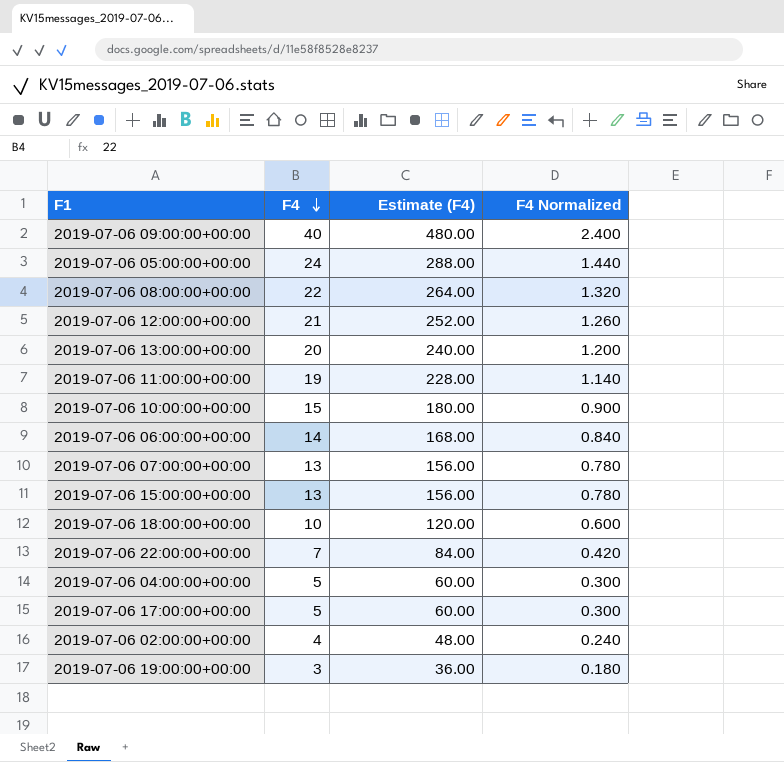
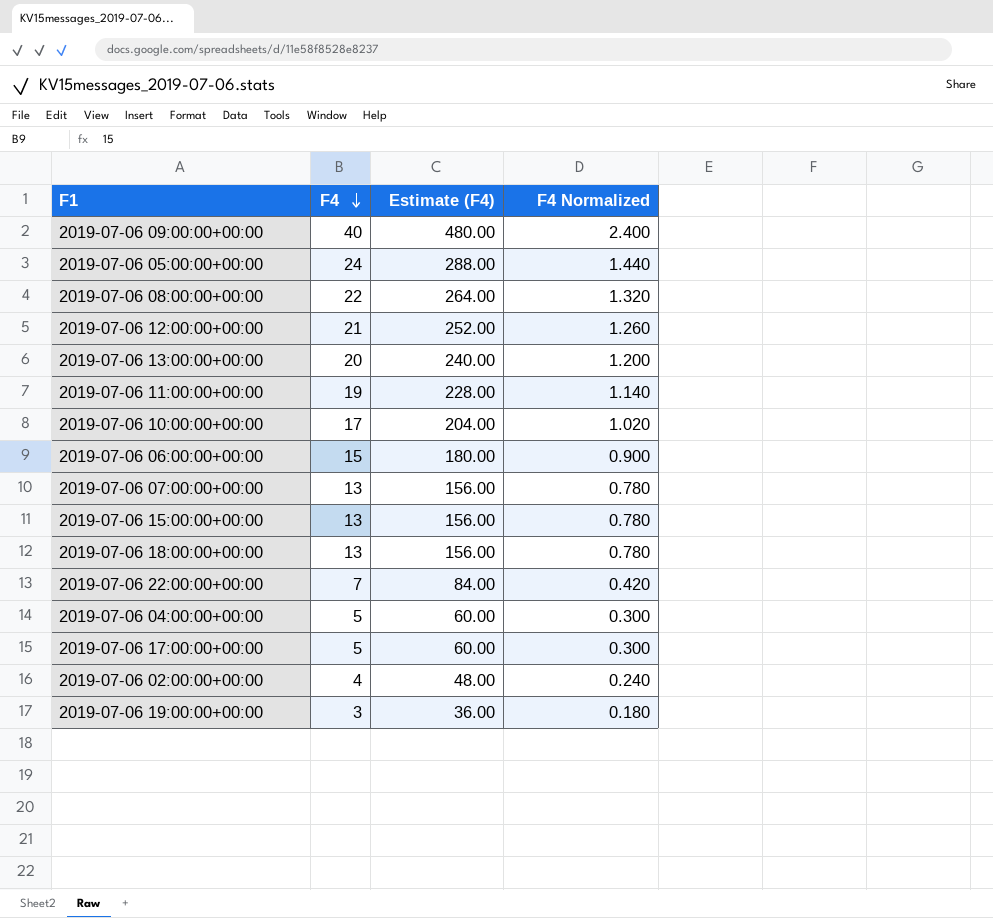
2019-07-06 10:00:00+00:00 | F4: 15 -> 17
2019-07-06 10:00:00+00:00 | Estimate (F4): 180.00 -> 204.00
2019-07-06 10:00:00+00:00 | F4 Normalized: 0.900 -> 1.020
2019-07-06 06:00:00+00:00 | F4: 14 -> 15
2019-07-06 06:00:00+00:00 | Estimate (F4): 168.00 -> 180.00
2019-07-06 06:00:00+00:00 | F4 Normalized: 0.840 -> 0.900
2019-07-06 18:00:00+00:00 | F4: 10 -> 13
2019-07-06 18:00:00+00:00 | Estimate (F4): 120.00 -> 156.00
2019-07-06 18:00:00+00:00 | F4 Normalized: 0.600 -> 0.780

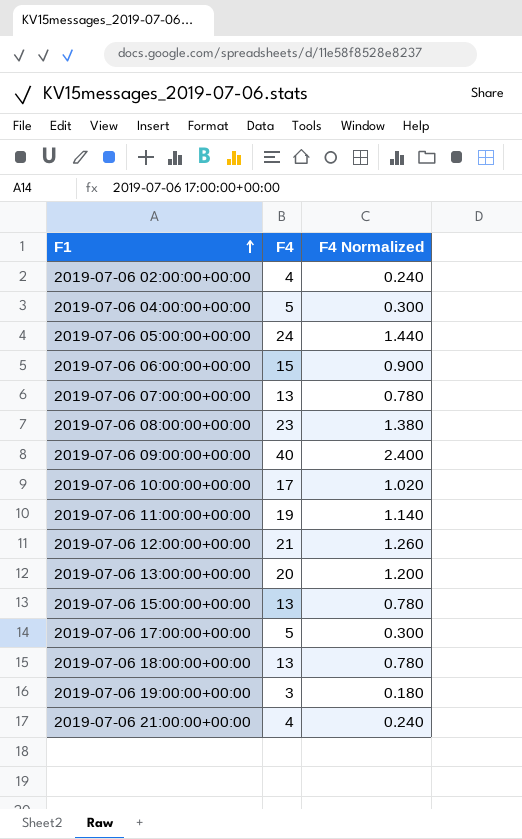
row order: F4 descending -> F1 ascending
column Estimate (F4) | formula: [F4] * 12 -> none
row 2019-07-06 22:00:00+00:00: 7 | 84.00 | 0.420 -> none
2019-07-06 08:00:00+00:00 | F4: 22 -> 23
2019-07-06 08:00:00+00:00 | F4 Normalized: 1.320 -> 1.380
row 2019-07-06 21:00:00+00:00: none -> 4 | 0.240

